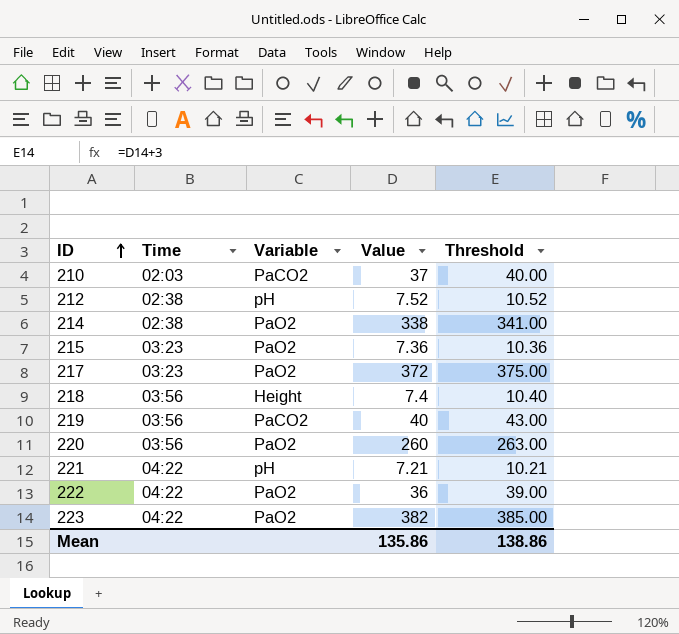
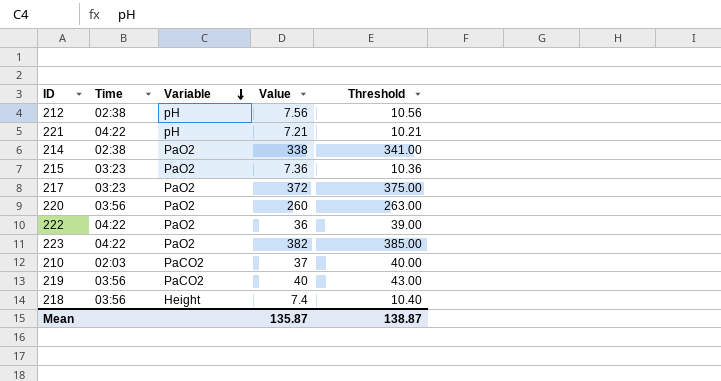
row order: ID ascending -> Variable descending
212 | Value: 7.52 -> 7.56
212 | Threshold: 10.52 -> 10.56
Mean | Value: 135.86 -> 135.87
Mean | Threshold: 138.86 -> 138.87

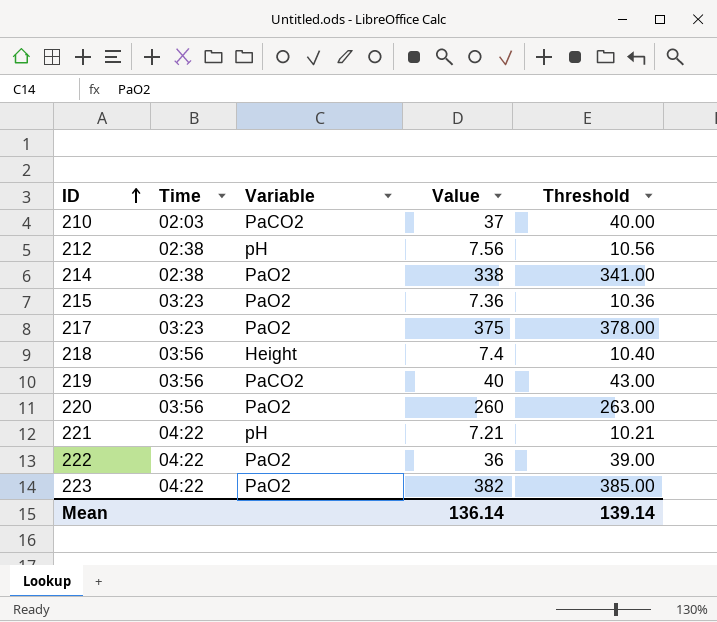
row order: Variable descending -> ID ascending
217 | Value: 372 -> 375
217 | Threshold: 375.00 -> 378.00
Mean | Value: 135.87 -> 136.14
Mean | Threshold: 138.87 -> 139.14

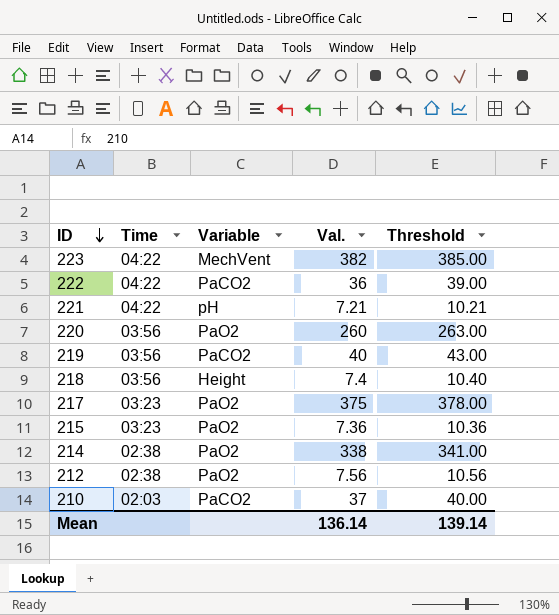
row order: ID ascending -> ID descending
column name: Value -> Val.
223 | Variable: PaO2 -> MechVent
222 | Variable: PaO2 -> PaCO2
212 | Variable: pH -> PaO2

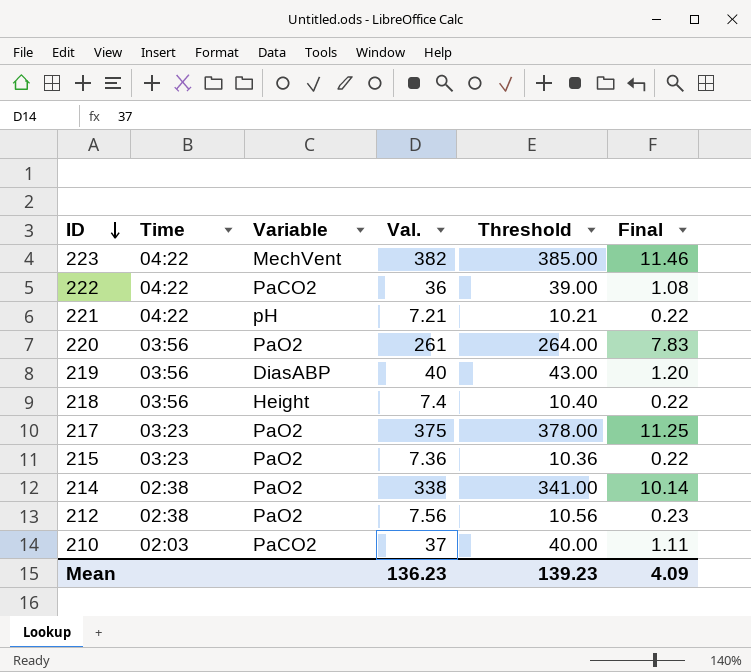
column Final | formula: none -> [Val.] * 0.03
220 | Val.: 260 -> 261
220 | Threshold: 263.00 -> 264.00
219 | Variable: PaCO2 -> DiasABP
Mean | Val.: 136.14 -> 136.23
Mean | Threshold: 139.14 -> 139.23

